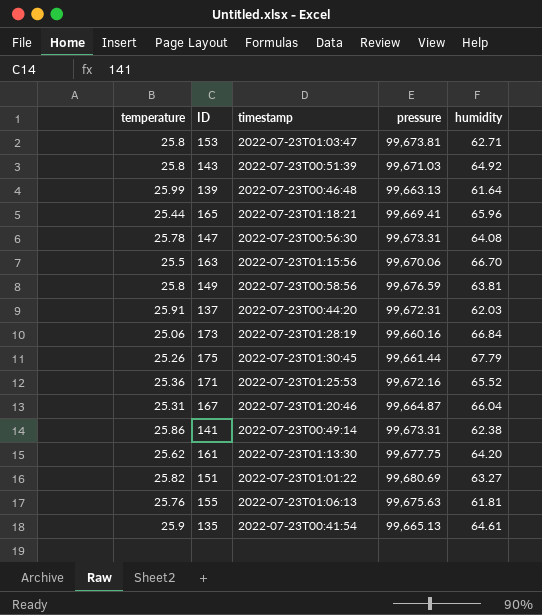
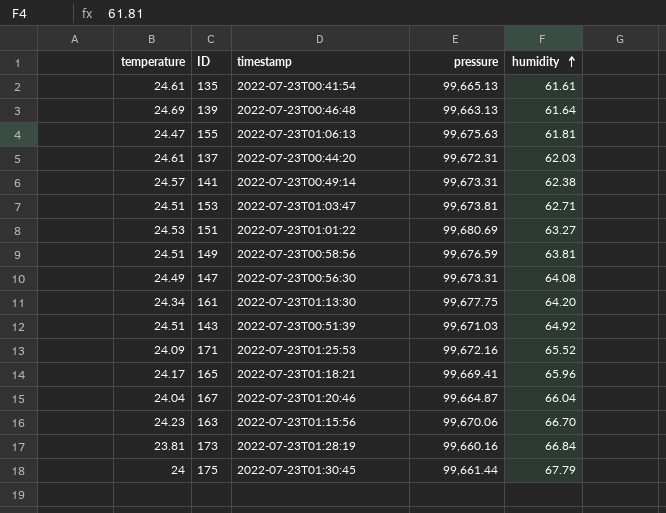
row order: none -> humidity ascending
135 | temperature: 25.9 -> 24.61
135 | humidity: 64.61 -> 61.61
139 | temperature: 25.99 -> 24.69
155 | temperature: 25.76 -> 24.47
137 | temperature: 25.91 -> 24.61
141 | temperature: 25.86 -> 24.57
153 | temperature: 25.8 -> 24.51
151 | temperature: 25.82 -> 24.53
149 | temperature: 25.8 -> 24.51
147 | temperature: 25.78 -> 24.49
161 | temperature: 25.62 -> 24.34
143 | temperature: 25.8 -> 24.51
171 | temperature: 25.36 -> 24.09
165 | temperature: 25.44 -> 24.17
167 | temperature: 25.31 -> 24.04
163 | temperature: 25.5 -> 24.23
173 | temperature: 25.06 -> 23.81
175 | temperature: 25.26 -> 24

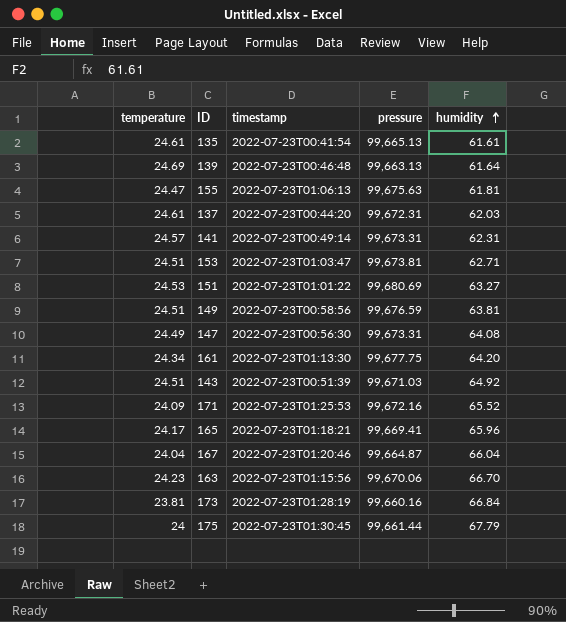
141 | humidity: 62.38 -> 62.31

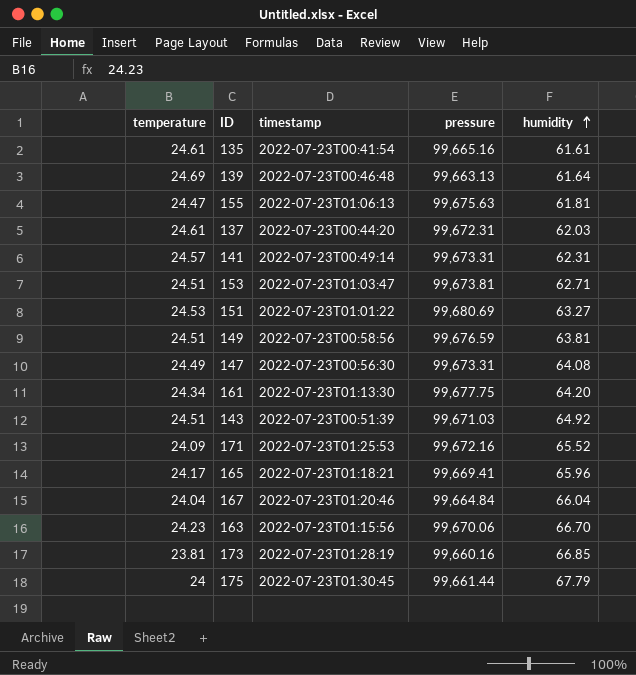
135 | pressure: 99,665.13 -> 99,665.16
167 | pressure: 99,664.87 -> 99,664.84
173 | humidity: 66.84 -> 66.85

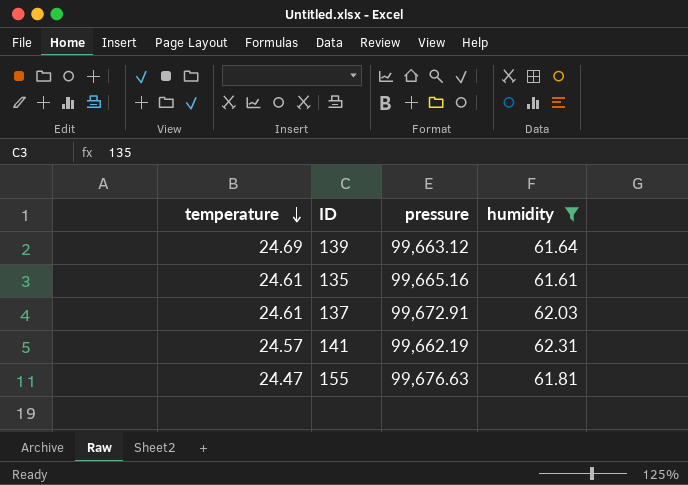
filter: none -> humidity <= 62.31
row order: humidity ascending -> temperature descending
column timestamp | position: 3 -> none
139 | pressure: 99,663.13 -> 99,663.12
137 | pressure: 99,672.31 -> 99,672.91
141 | pressure: 99,673.31 -> 99,662.19
155 | pressure: 99,675.63 -> 99,676.63

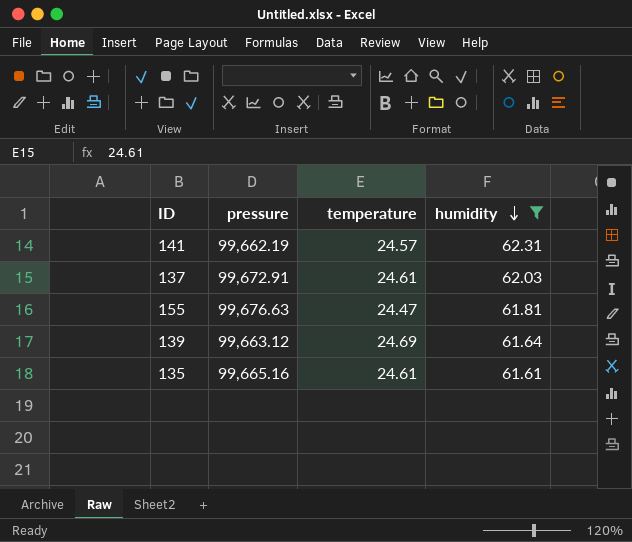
row order: temperature descending -> humidity descending
column temperature | position: 1 -> 3

